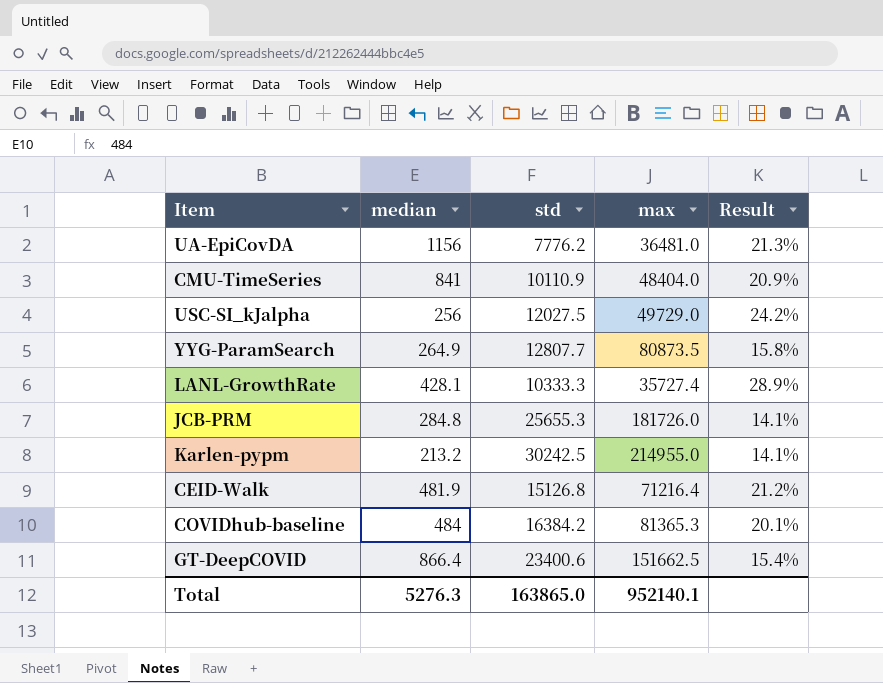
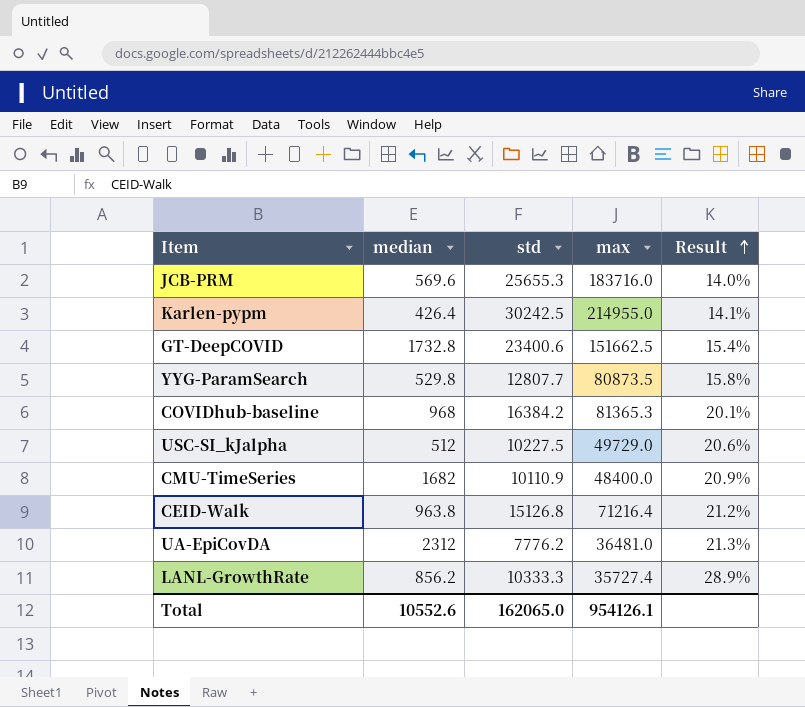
row order: none -> Result ascending
JCB-PRM | median: 284.8 -> 569.6
JCB-PRM | max: 181726.0 -> 183716.0
JCB-PRM | Result: 14.1% -> 14.0%
Karlen-pypm | median: 213.2 -> 426.4
GT-DeepCOVID | median: 866.4 -> 1732.8
YYG-ParamSearch | median: 264.9 -> 529.8
COVIDhub-baseline | median: 484 -> 968
USC-SI_kJalpha | median: 256 -> 512
USC-SI_kJalpha | std: 12027.5 -> 10227.5
USC-SI_kJalpha | Result: 24.2% -> 20.6%
CMU-TimeSeries | median: 841 -> 1682
CMU-TimeSeries | max: 48404.0 -> 48400.0
CEID-Walk | median: 481.9 -> 963.8
UA-EpiCovDA | median: 1156 -> 2312
LANL-GrowthRate | median: 428.1 -> 856.2
Total | median: 5276.3 -> 10552.6
Total | std: 163865.0 -> 162065.0
Total | max: 952140.1 -> 954126.1

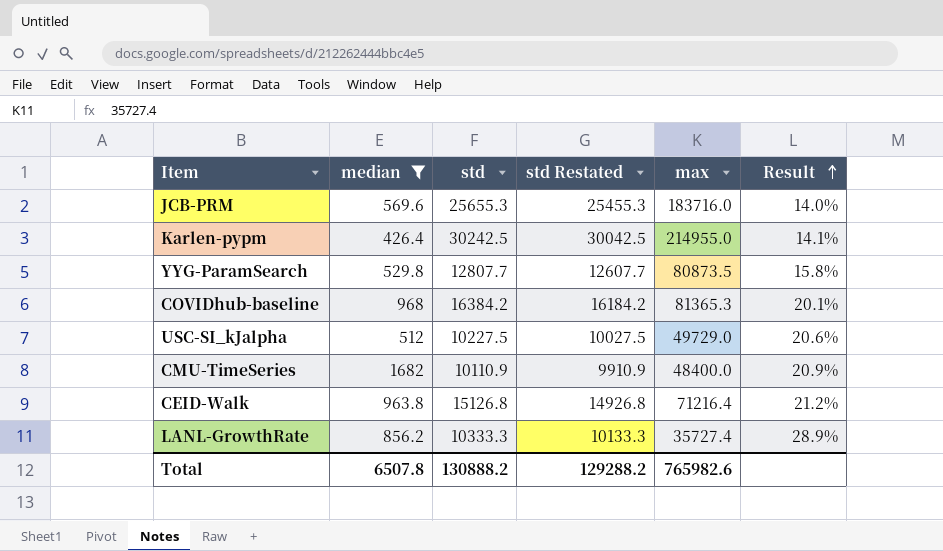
filter: none -> median <= 1682
column std Restated | formula: none -> [std] - 200
Total | median: 10552.6 -> 6507.8
Total | std: 162065.0 -> 130888.2
Total | max: 954126.1 -> 765982.6

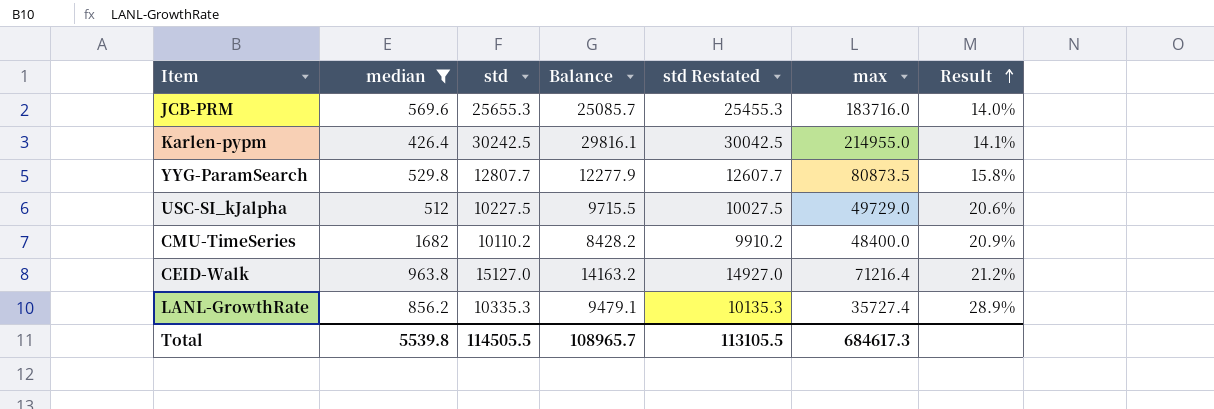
column Balance | formula: none -> [std] - [median]
row COVIDhub-baseline: 968 | 16384.2 | 16184.2 | 81365.3 | 20.1% -> none
CMU-TimeSeries | std: 10110.9 -> 10110.2
CMU-TimeSeries | std Restated: 9910.9 -> 9910.2
CEID-Walk | std: 15126.8 -> 15127.0
CEID-Walk | std Restated: 14926.8 -> 14927.0
LANL-GrowthRate | std: 10333.3 -> 10335.3
LANL-GrowthRate | std Restated: 10133.3 -> 10135.3
Total | median: 6507.8 -> 5539.8
Total | std: 130888.2 -> 114505.5
Total | std Restated: 129288.2 -> 113105.5
Total | max: 765982.6 -> 684617.3

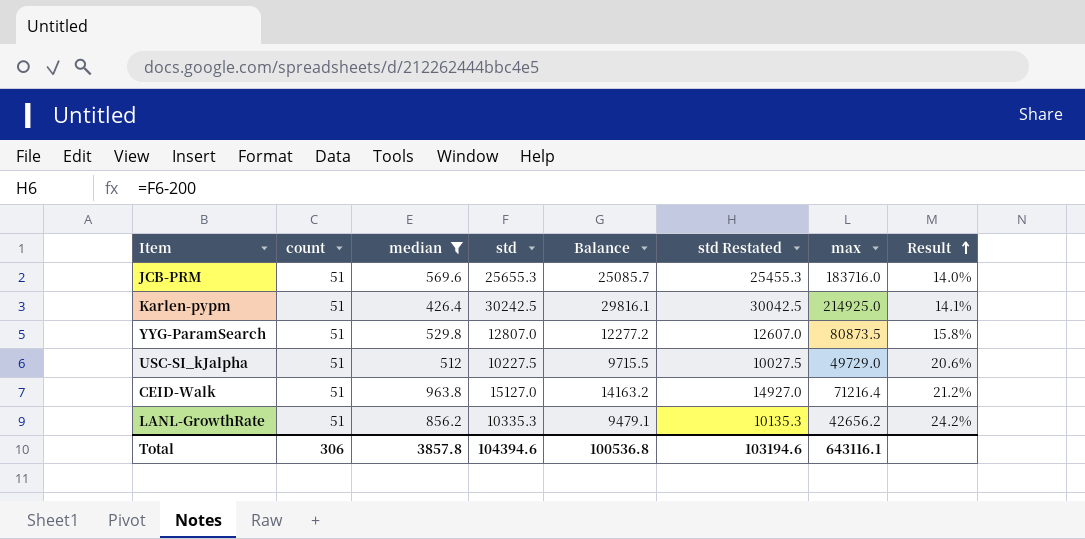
column count | position: none -> 2
row CMU-TimeSeries: 1682 | 10110.2 | 8428.2 | 9910.2 | 48400.0 | 20.9% -> none
Karlen-pypm | max: 214955.0 -> 214925.0
YYG-ParamSearch | std: 12807.7 -> 12807.0
YYG-ParamSearch | Balance: 12277.9 -> 12277.2
YYG-ParamSearch | std Restated: 12607.7 -> 12607.0
LANL-GrowthRate | max: 35727.4 -> 42656.2
LANL-GrowthRate | Result: 28.9% -> 24.2%
Total | median: 5539.8 -> 3857.8
Total | std: 114505.5 -> 104394.6
Total | Balance: 108965.7 -> 100536.8
Total | std Restated: 113105.5 -> 103194.6
Total | max: 684617.3 -> 643116.1

